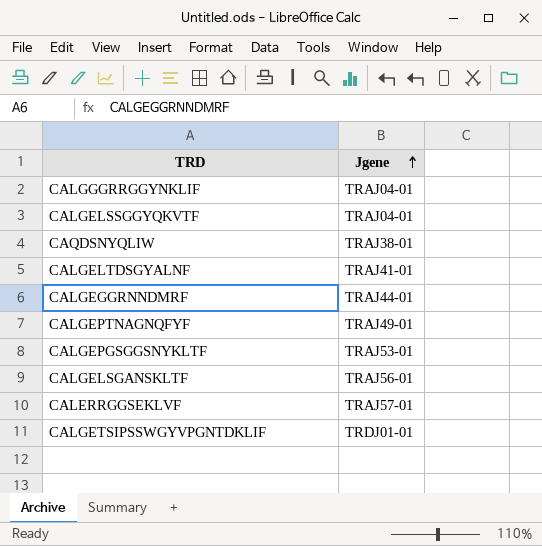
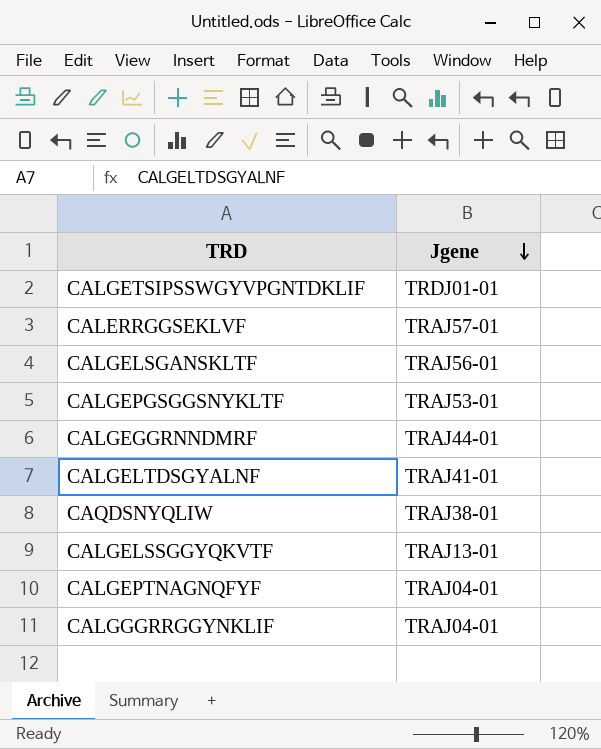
row order: Jgene ascending -> Jgene descending
CALGELSSGGYQKVTF | Jgene: TRAJ04-01 -> TRAJ13-01
CALGEPTNAGNQFYF | Jgene: TRAJ49-01 -> TRAJ04-01

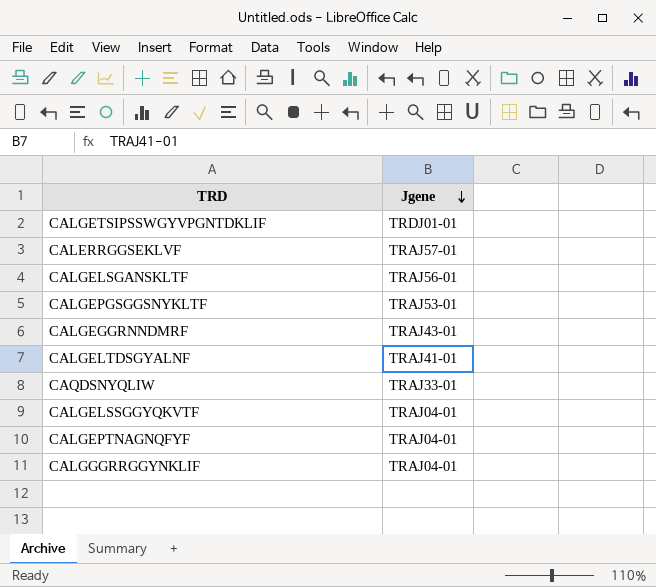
CALGEGGRNNDMRF | Jgene: TRAJ44-01 -> TRAJ43-01
CAQDSNYQLIW | Jgene: TRAJ38-01 -> TRAJ33-01
CALGELSSGGYQKVTF | Jgene: TRAJ13-01 -> TRAJ04-01

